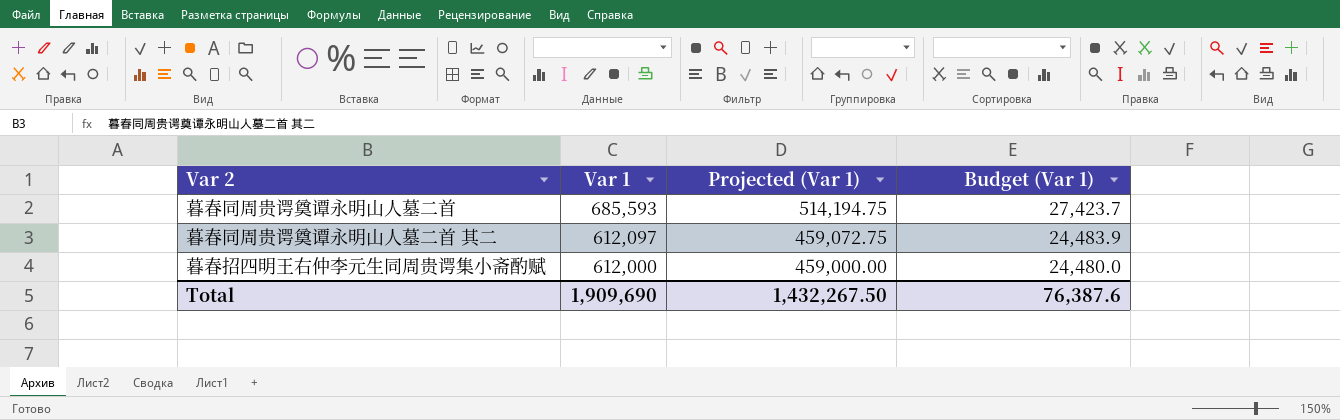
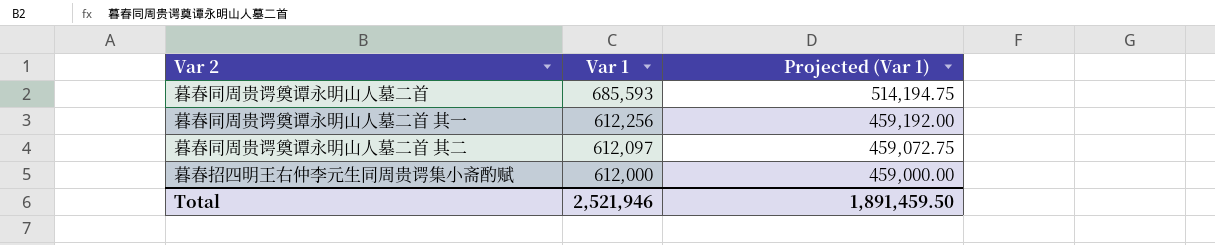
column Budget (Var 1) | formula: [Var 1] * 0.04 -> none
row 暮春同周贵谔奠谭永明山人墓二首 其一: none -> 612,256 | 459,192.00
Total | Var 1: 1,909,690 -> 2,521,946
Total | Projected (Var 1): 1,432,267.50 -> 1,891,459.50

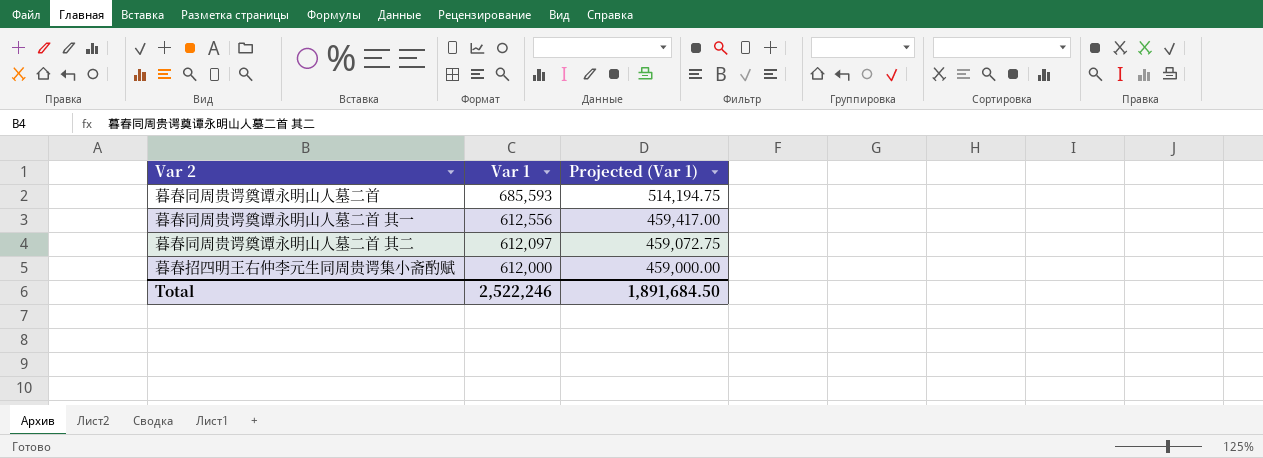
暮春同周贵谔奠谭永明山人墓二首 其一 | Var 1: 612,256 -> 612,556
暮春同周贵谔奠谭永明山人墓二首 其一 | Projected (Var 1): 459,192.00 -> 459,417.00
Total | Var 1: 2,521,946 -> 2,522,246
Total | Projected (Var 1): 1,891,459.50 -> 1,891,684.50

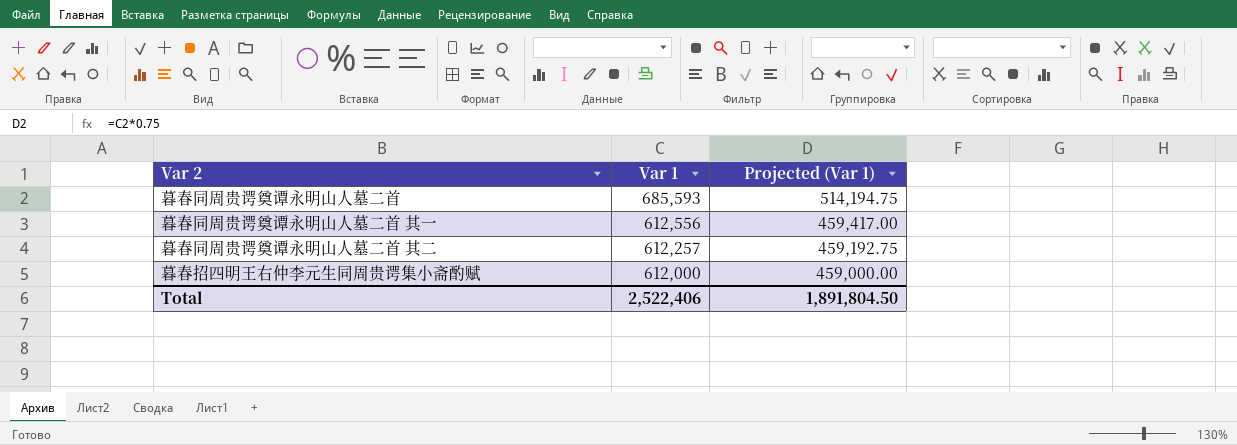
暮春同周贵谔奠谭永明山人墓二首 其二 | Var 1: 612,097 -> 612,257
暮春同周贵谔奠谭永明山人墓二首 其二 | Projected (Var 1): 459,072.75 -> 459,192.75
Total | Var 1: 2,522,246 -> 2,522,406
Total | Projected (Var 1): 1,891,684.50 -> 1,891,804.50

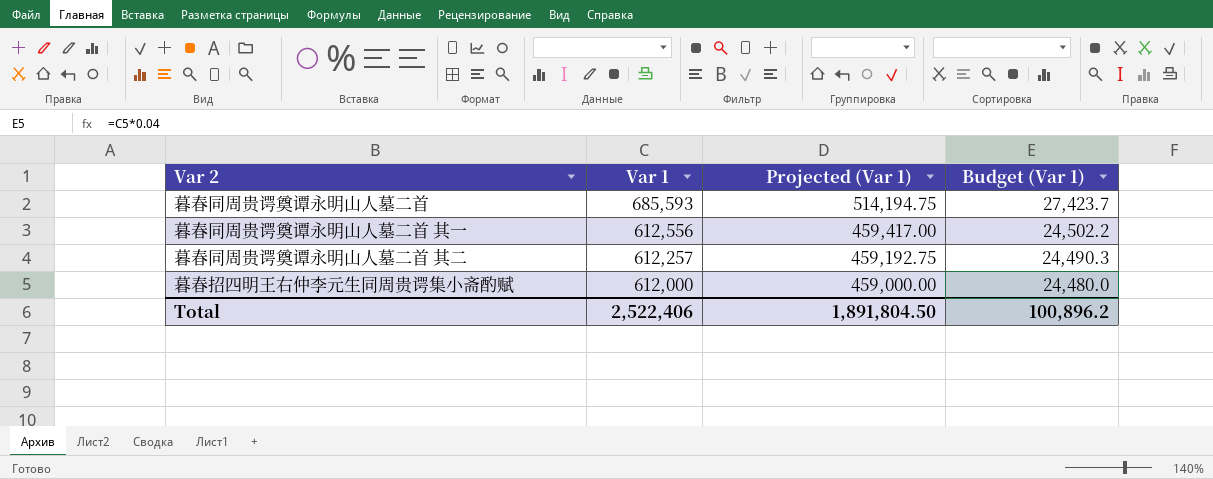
column Budget (Var 1) | formula: none -> [Var 1] * 0.04

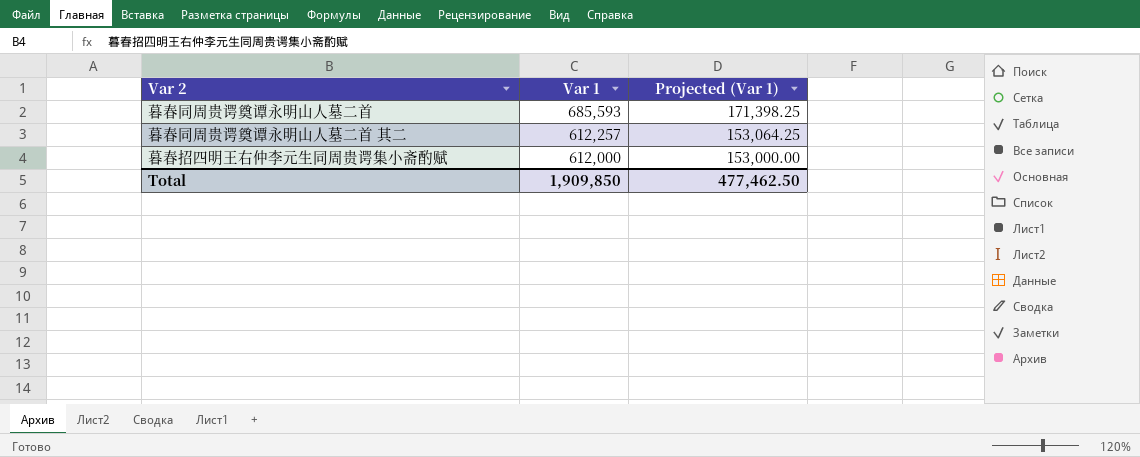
column Budget (Var 1) | formula: [Var 1] * 0.04 -> none
column Projected (Var 1) | formula: [Var 1] * 0.75 -> [Var 1] * 0.25
row 暮春同周贵谔奠谭永明山人墓二首 其一: 612,556 | 459,417.00 | 24,502.2 -> none
Total | Var 1: 2,522,406 -> 1,909,850
Total | Projected (Var 1): 1,891,804.50 -> 477,462.50

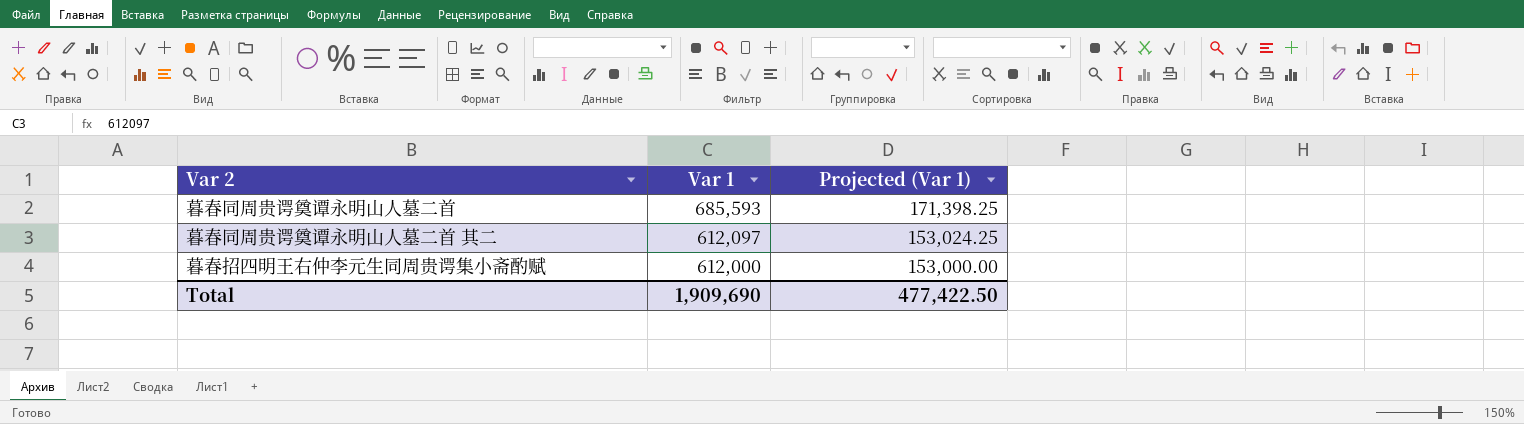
暮春同周贵谔奠谭永明山人墓二首 其二 | Var 1: 612,257 -> 612,097
暮春同周贵谔奠谭永明山人墓二首 其二 | Projected (Var 1): 153,064.25 -> 153,024.25
Total | Var 1: 1,909,850 -> 1,909,690
Total | Projected (Var 1): 477,462.50 -> 477,422.50

